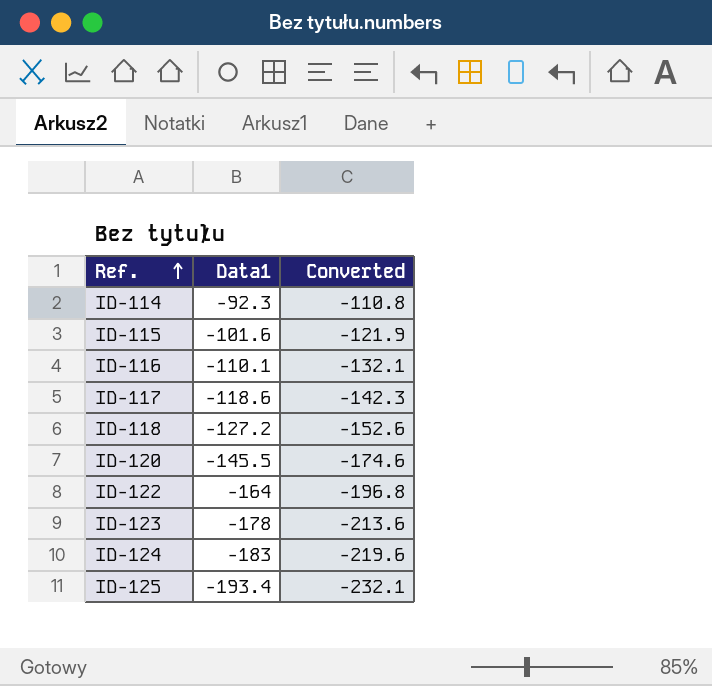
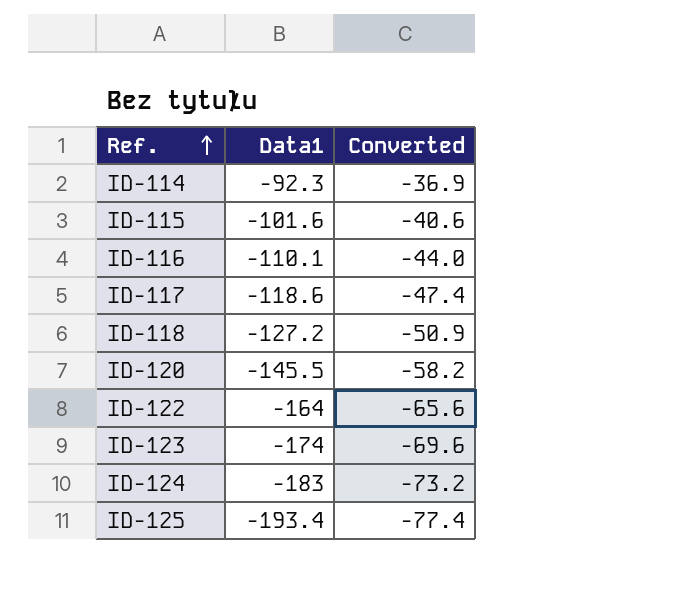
column Converted | formula: [Data1] * 1.2 -> [Data1] * 0.4
ID-123 | Data1: -178 -> -174

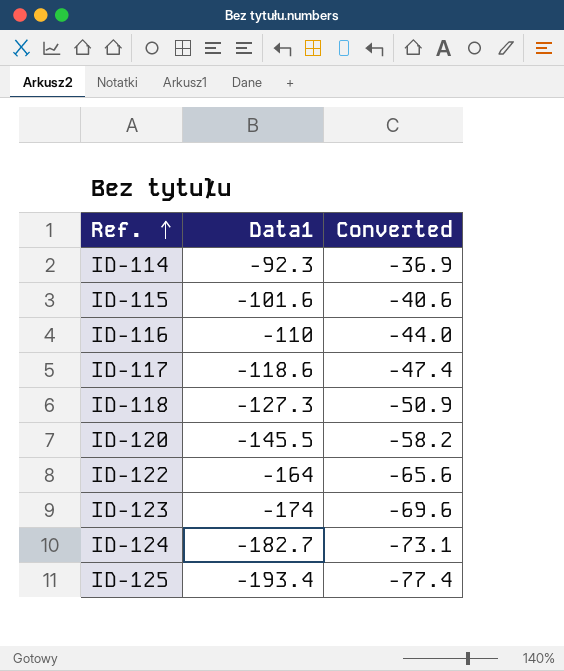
ID-116 | Data1: -110.1 -> -110
ID-118 | Data1: -127.2 -> -127.3
ID-124 | Data1: -183 -> -182.7
ID-124 | Converted: -73.2 -> -73.1

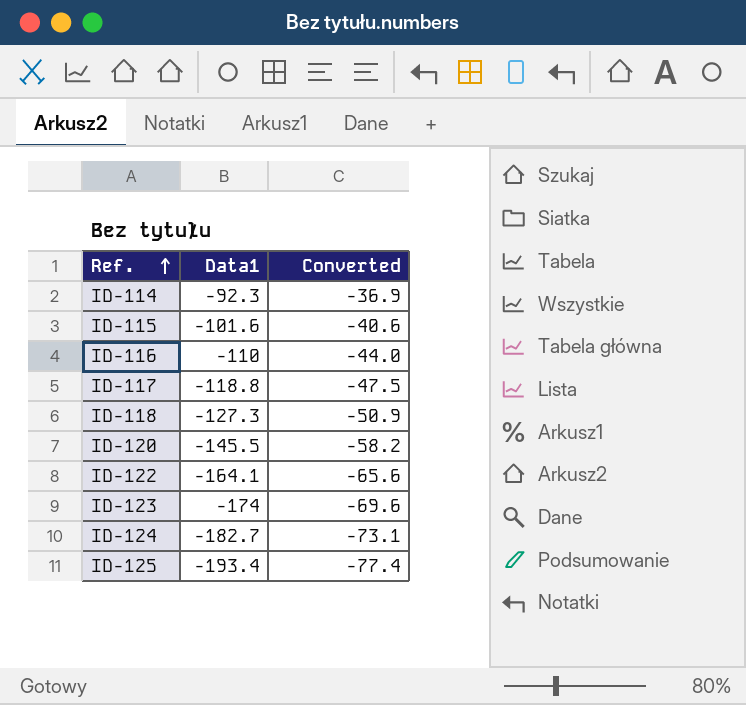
ID-117 | Data1: -118.6 -> -118.8
ID-117 | Converted: -47.4 -> -47.5
ID-122 | Data1: -164 -> -164.1

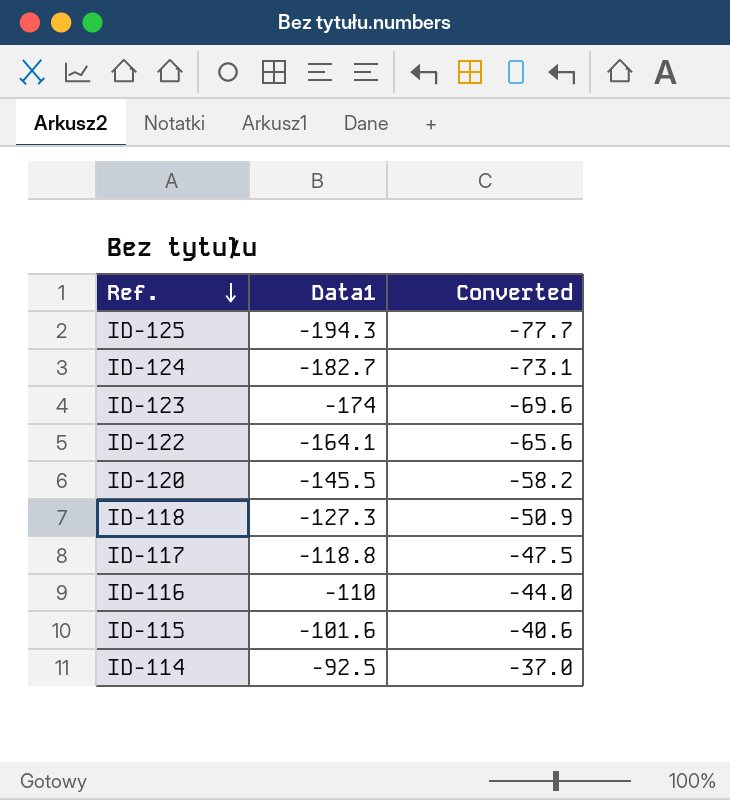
row order: Ref. ascending -> Ref. descending
ID-125 | Data1: -193.4 -> -194.3
ID-125 | Converted: -77.4 -> -77.7
ID-114 | Data1: -92.3 -> -92.5
ID-114 | Converted: -36.9 -> -37.0

